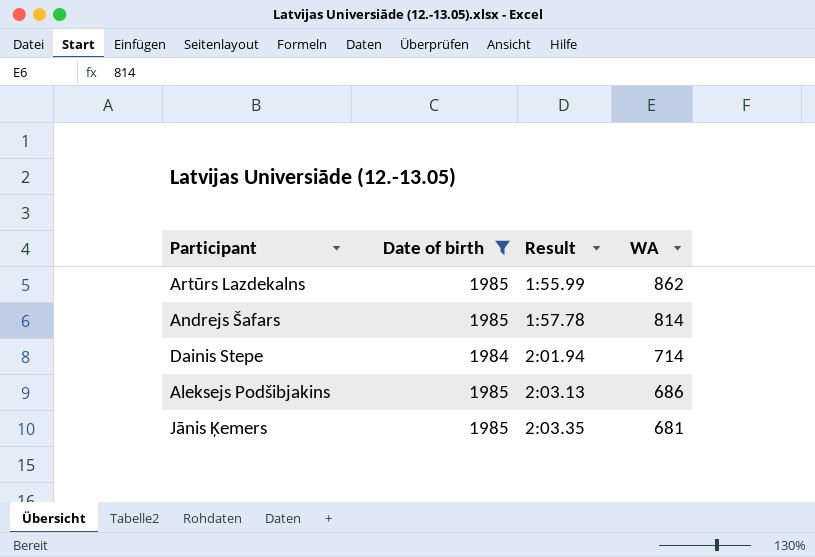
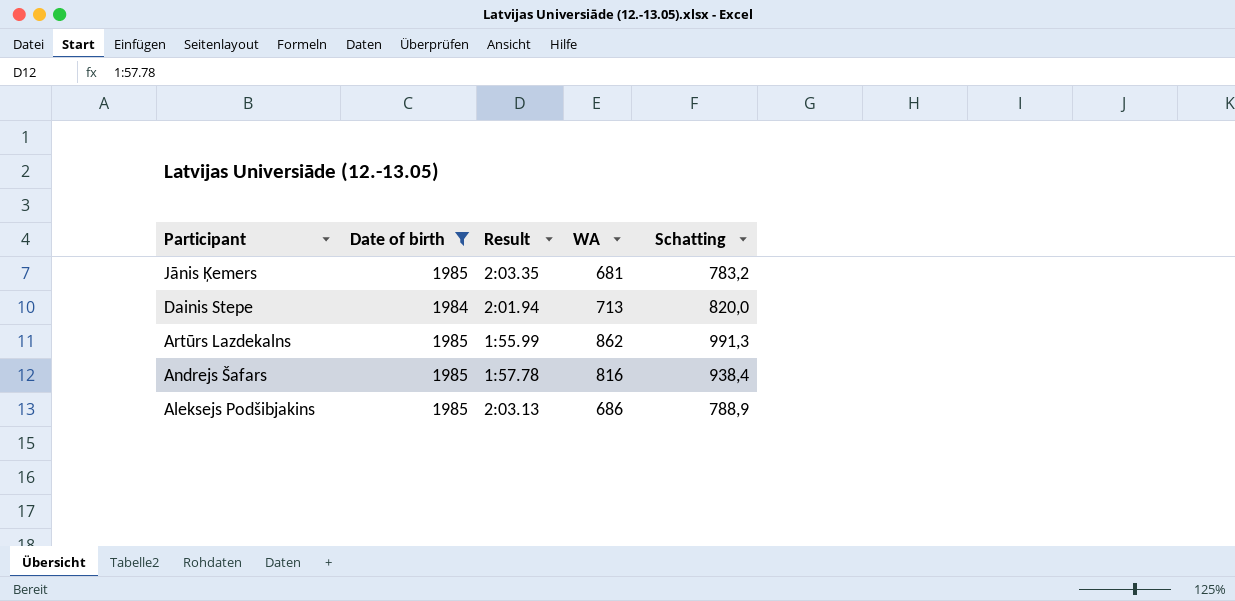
row order: Result ascending -> Participant descending
column Schatting | formula: none -> [WA] * 1,15
Dainis Stepe | WA: 714 -> 713
Andrejs Šafars | WA: 814 -> 816

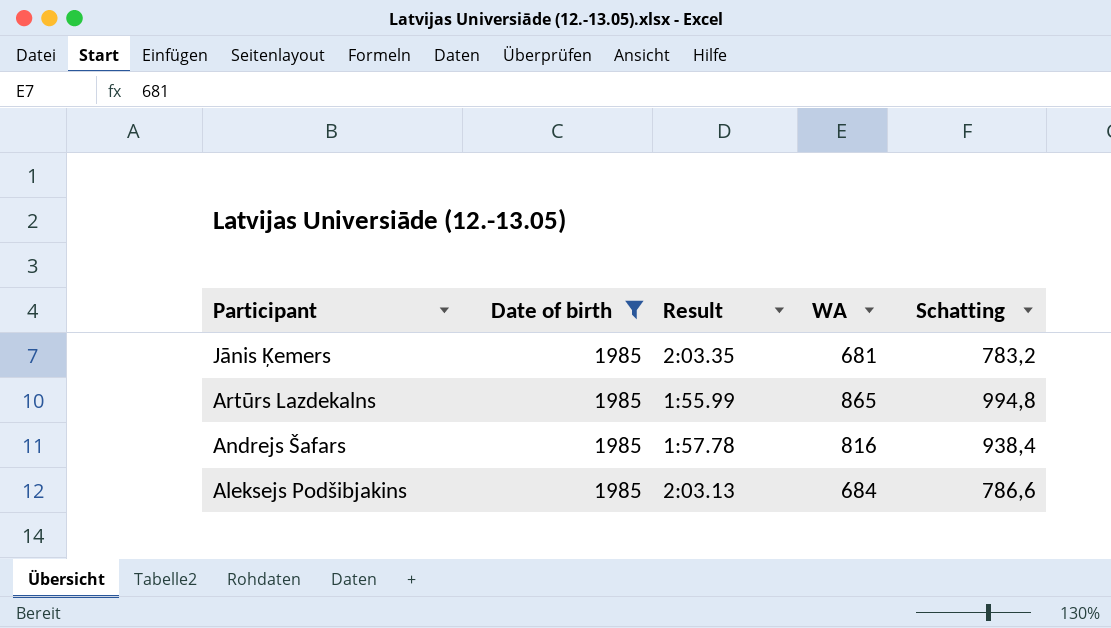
row Dainis Stepe: 1984 | 2:01.94 | 713 | 820,0 -> none
Artūrs Lazdekalns | WA: 862 -> 865
Artūrs Lazdekalns | Schatting: 991,3 -> 994,8
Aleksejs Podšibjakins | WA: 686 -> 684
Aleksejs Podšibjakins | Schatting: 788,9 -> 786,6

